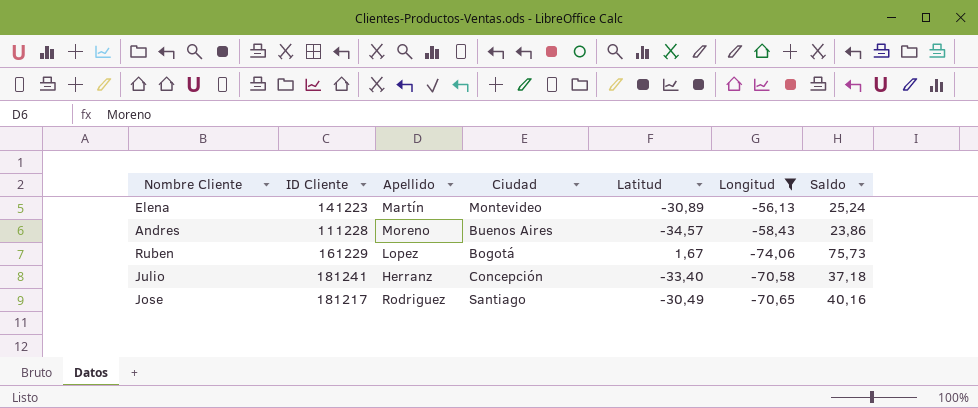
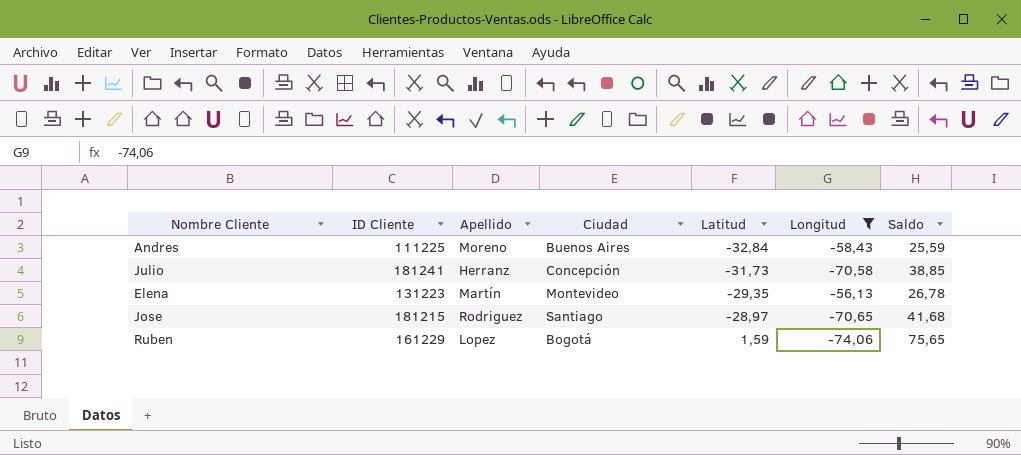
row order: none -> Latitud ascending
Andres | ID Cliente: 111228 -> 111225
Andres | Latitud: -34,57 -> -32,84
Andres | Saldo: 23,86 -> 25,59
Julio | Latitud: -33,40 -> -31,73
Julio | Saldo: 37,18 -> 38,85
Elena | ID Cliente: 141223 -> 131223
Elena | Latitud: -30,89 -> -29,35
Elena | Saldo: 25,24 -> 26,78
Jose | ID Cliente: 181217 -> 181215
Jose | Latitud: -30,49 -> -28,97
Jose | Saldo: 40,16 -> 41,68
Ruben | Latitud: 1,67 -> 1,59
Ruben | Saldo: 75,73 -> 75,65

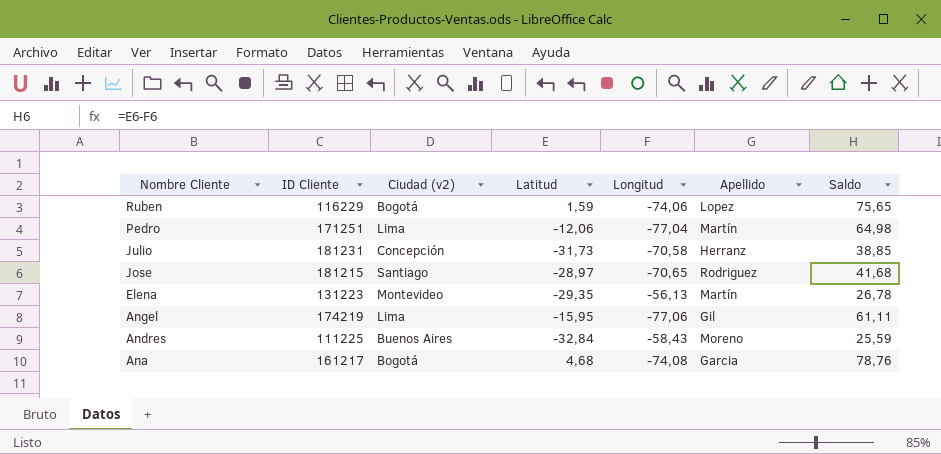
filter: Longitud >= -74,06 -> none
row order: Latitud ascending -> Nombre Cliente descending
column name: Ciudad -> Ciudad (v2)
column Apellido | position: 3 -> 6
Ruben | ID Cliente: 161229 -> 116229
Julio | ID Cliente: 181241 -> 181231

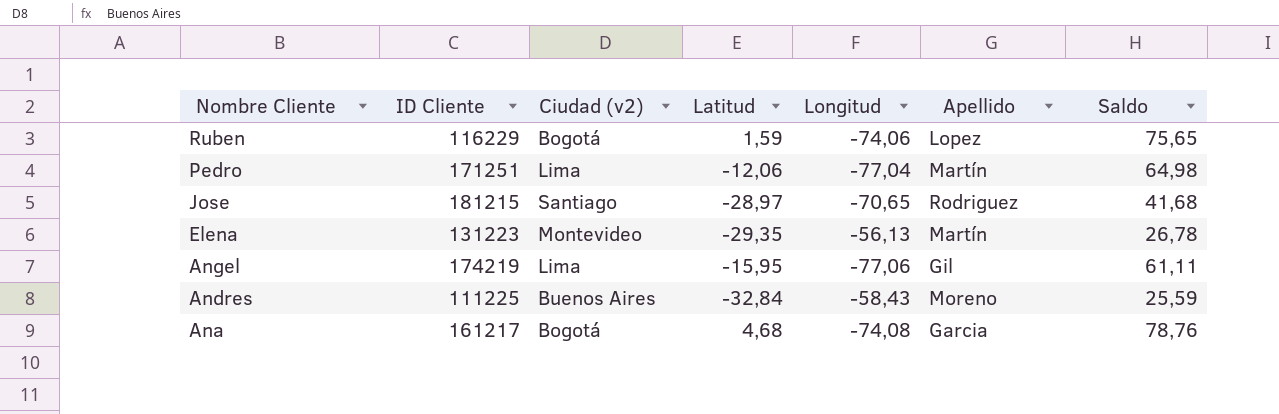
row Julio: 181231 | Concepción | -31,73 | -70,58 | Herranz | 38,85 -> none

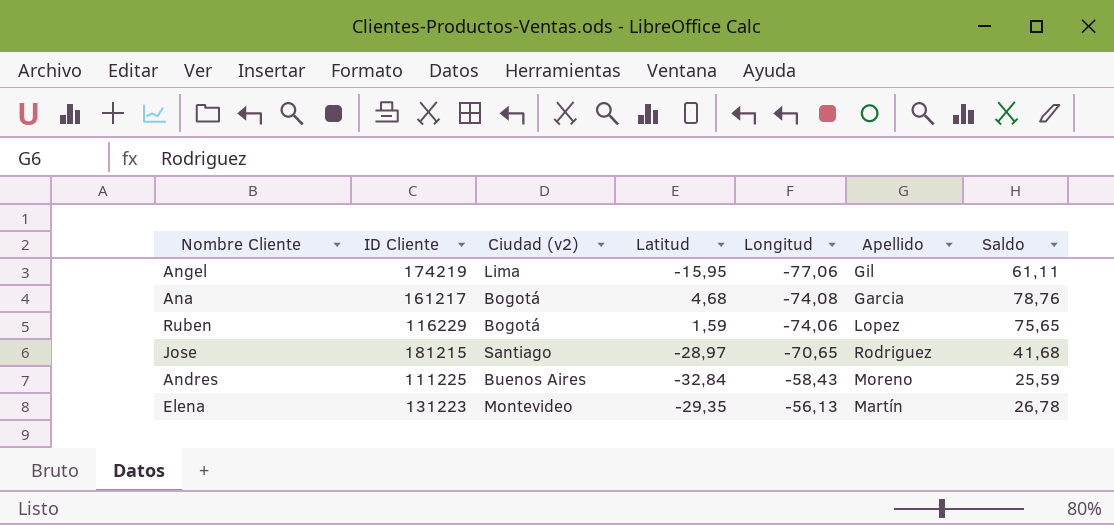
row order: Nombre Cliente descending -> Longitud ascending
row Pedro: 171251 | Lima | -12,06 | -77,04 | Martín | 64,98 -> none

